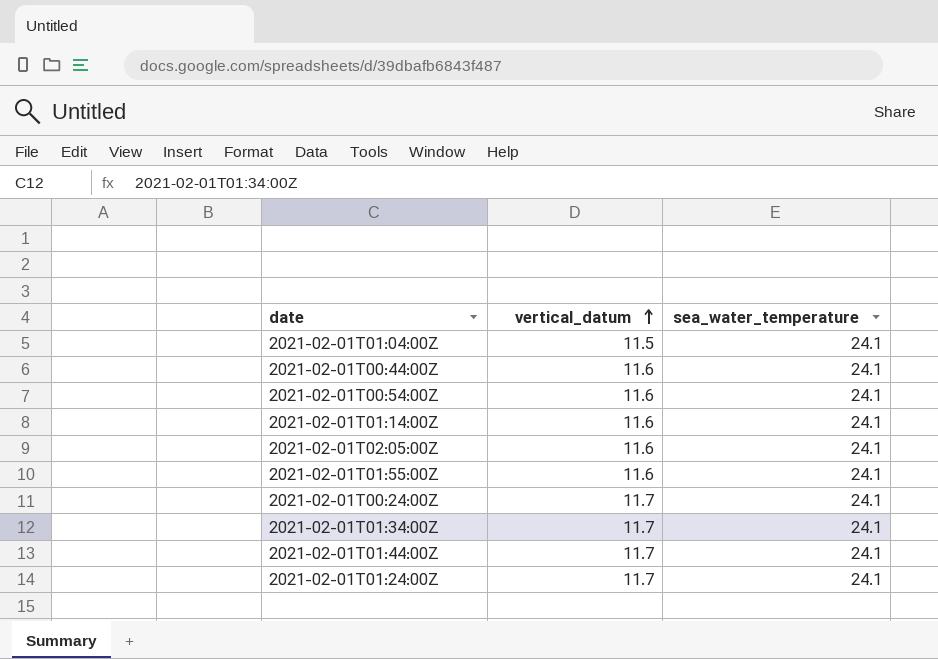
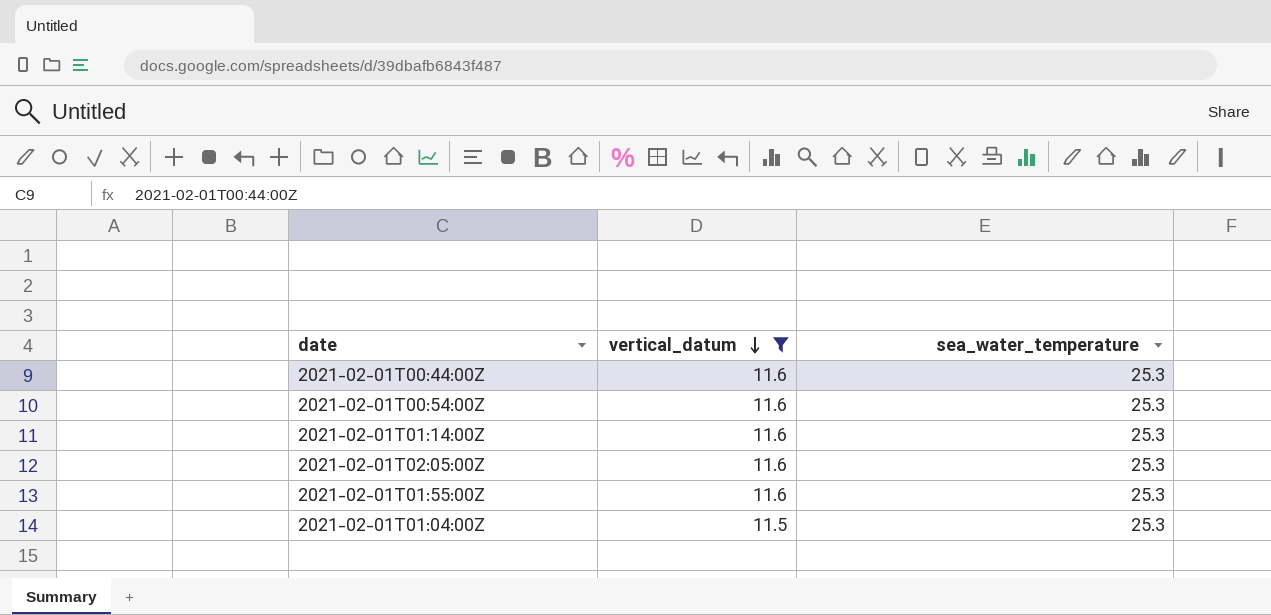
filter: none -> vertical_datum != 11.7
row order: vertical_datum ascending -> vertical_datum descending
2021-02-01T00:44:00Z | sea_water_temperature: 24.1 -> 25.3
2021-02-01T00:54:00Z | sea_water_temperature: 24.1 -> 25.3
2021-02-01T01:14:00Z | sea_water_temperature: 24.1 -> 25.3
2021-02-01T02:05:00Z | sea_water_temperature: 24.1 -> 25.3
2021-02-01T01:55:00Z | sea_water_temperature: 24.1 -> 25.3
2021-02-01T01:04:00Z | sea_water_temperature: 24.1 -> 25.3

